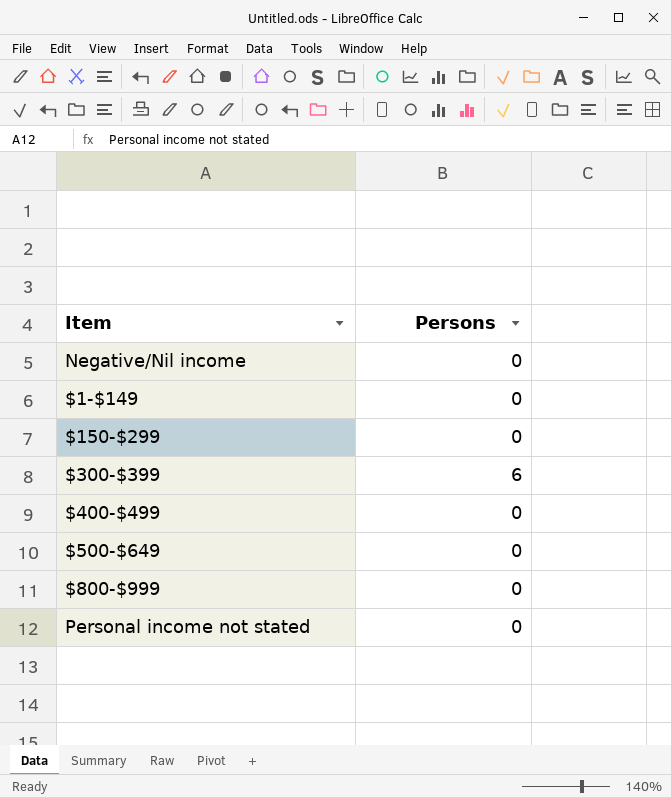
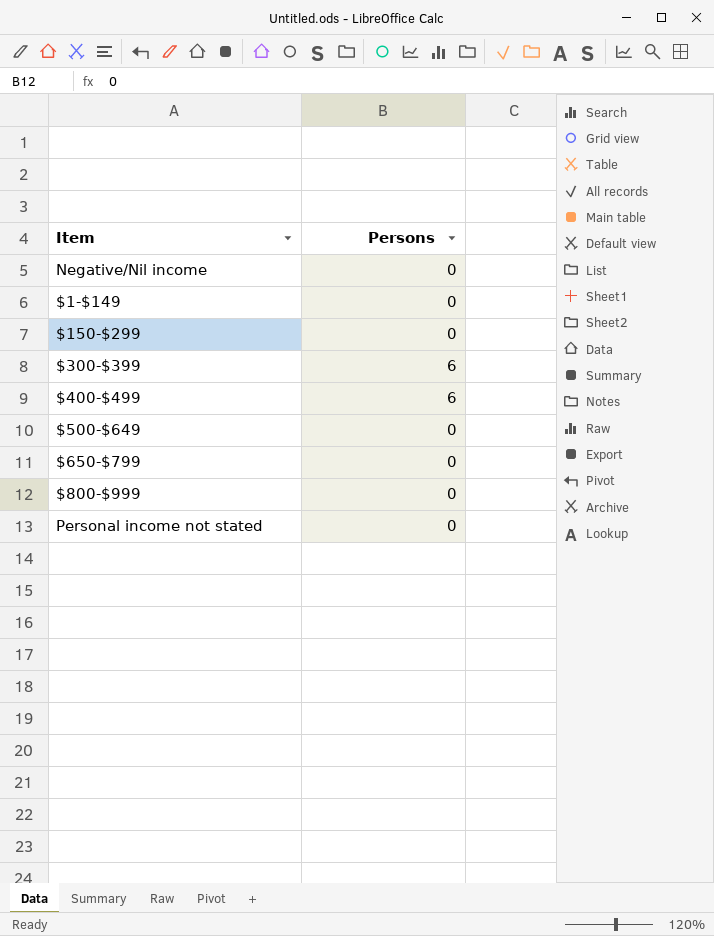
$400-$499 | Persons: 0 -> 6
row $650-$799: none -> 0

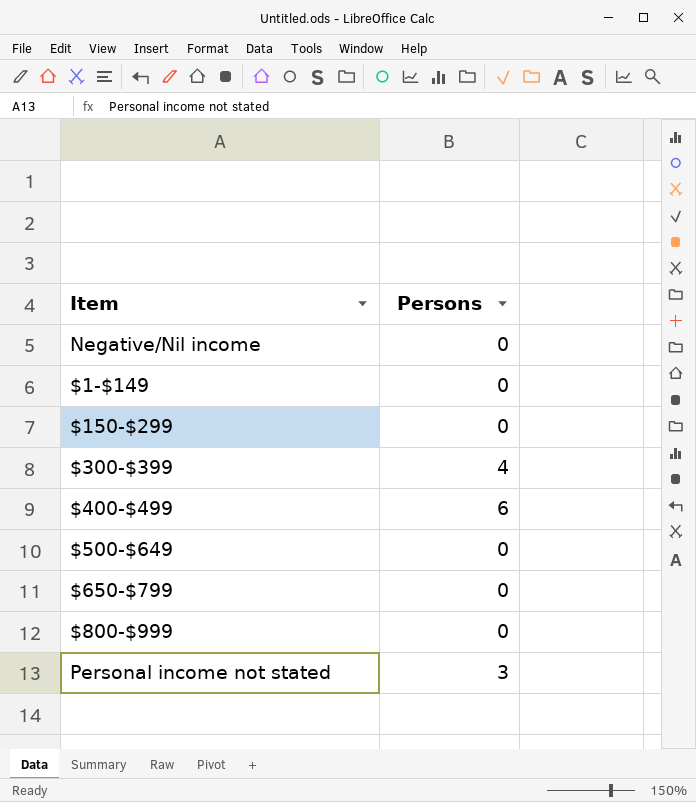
$300-$399 | Persons: 6 -> 4
Personal income not stated | Persons: 0 -> 3

